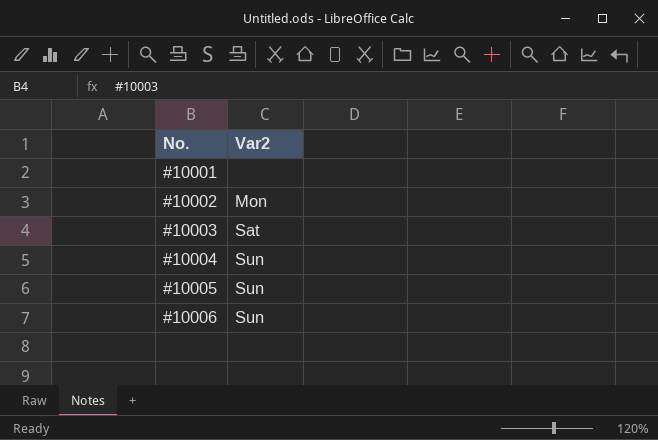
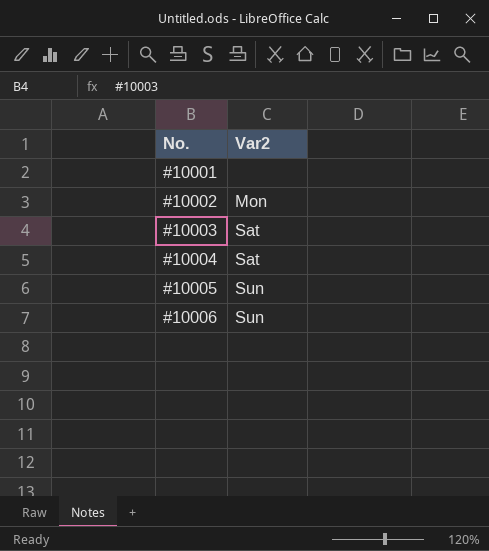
#10004 | Var2: Sun -> Sat

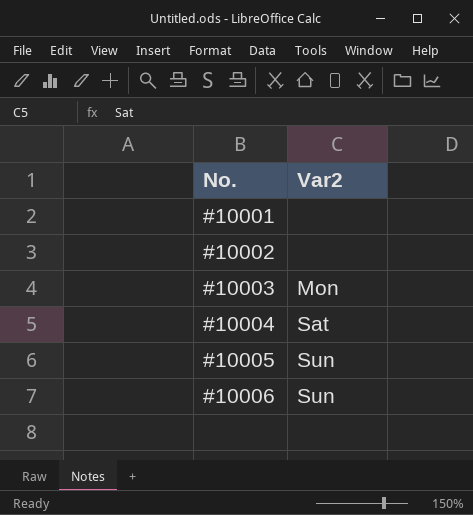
#10002 | Var2: Mon -> none
#10003 | Var2: Sat -> Mon

